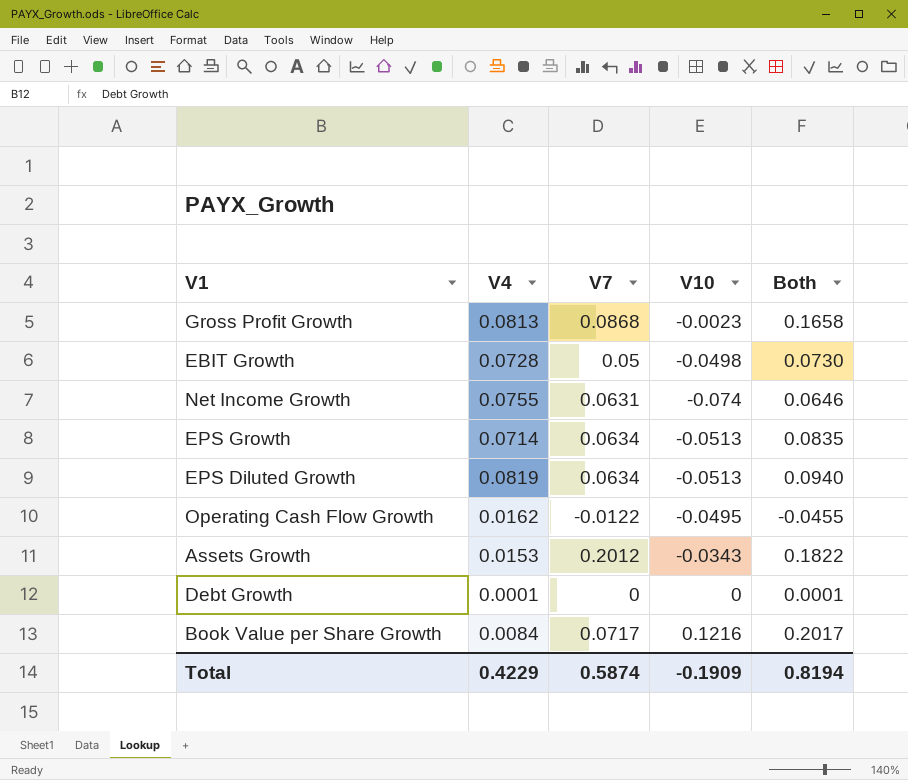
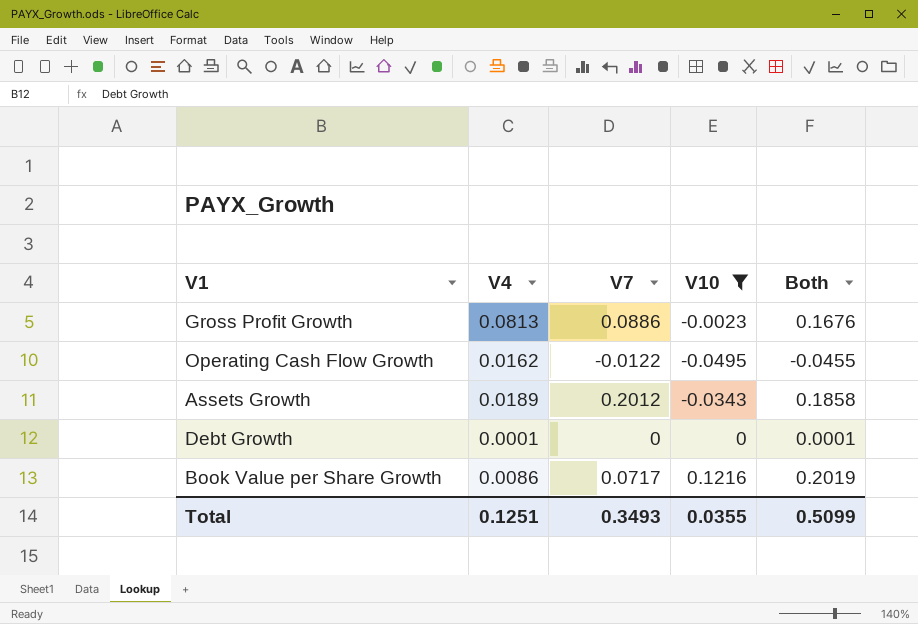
filter: none -> V10 >= -0.0495
Gross Profit Growth | V7: 0.0868 -> 0.0886
Gross Profit Growth | Both: 0.1658 -> 0.1676
Assets Growth | V4: 0.0153 -> 0.0189
Assets Growth | Both: 0.1822 -> 0.1858
Book Value per Share Growth | V4: 0.0084 -> 0.0086
Book Value per Share Growth | Both: 0.2017 -> 0.2019
Total | V4: 0.4229 -> 0.1251
Total | V7: 0.5874 -> 0.3493
Total | V10: -0.1909 -> 0.0355
Total | Both: 0.8194 -> 0.5099

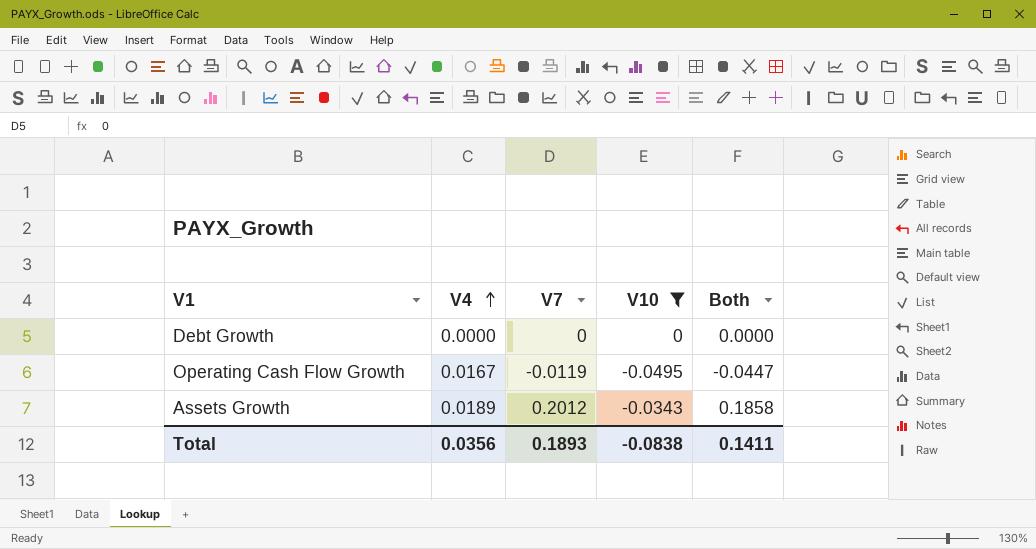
row order: none -> V4 ascending
row Gross Profit Growth: 0.0813 | 0.0886 | -0.0023 | 0.1676 -> none
row Book Value per Share Growth: 0.0086 | 0.0717 | 0.1216 | 0.2019 -> none
Debt Growth | V4: 0.0001 -> 0.0000
Debt Growth | Both: 0.0001 -> 0.0000
Operating Cash Flow Growth | V4: 0.0162 -> 0.0167
Operating Cash Flow Growth | V7: -0.0122 -> -0.0119
Operating Cash Flow Growth | Both: -0.0455 -> -0.0447
Total | V4: 0.1251 -> 0.0356
Total | V7: 0.3493 -> 0.1893
Total | V10: 0.0355 -> -0.0838
Total | Both: 0.5099 -> 0.1411

